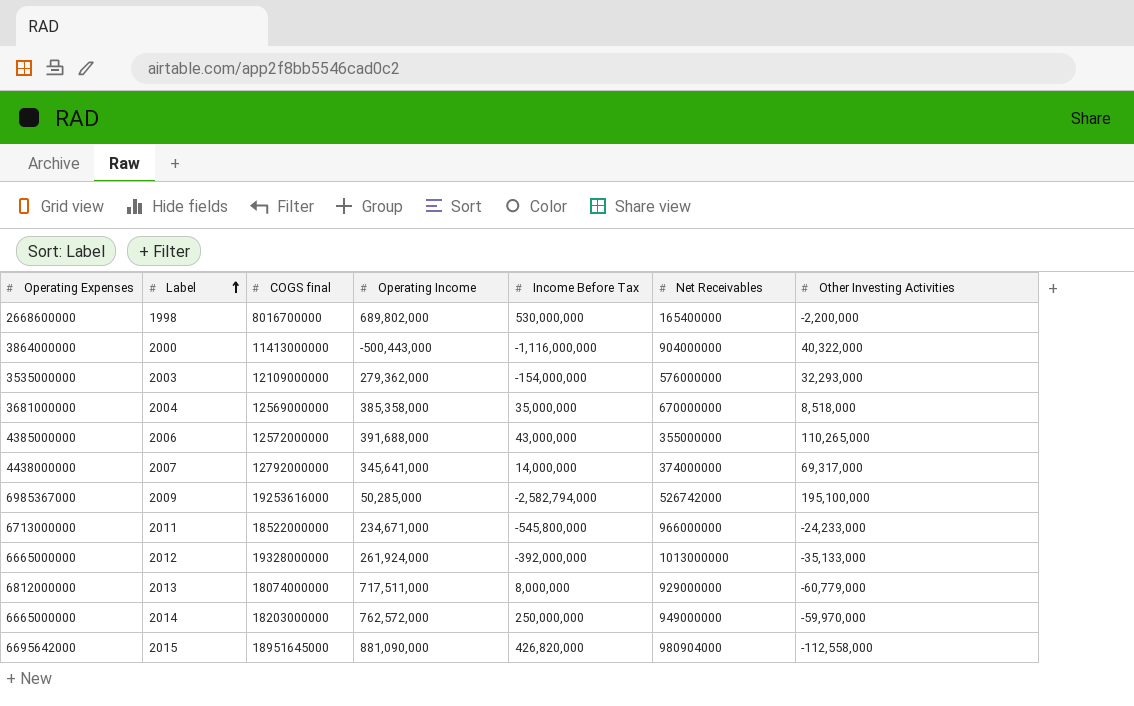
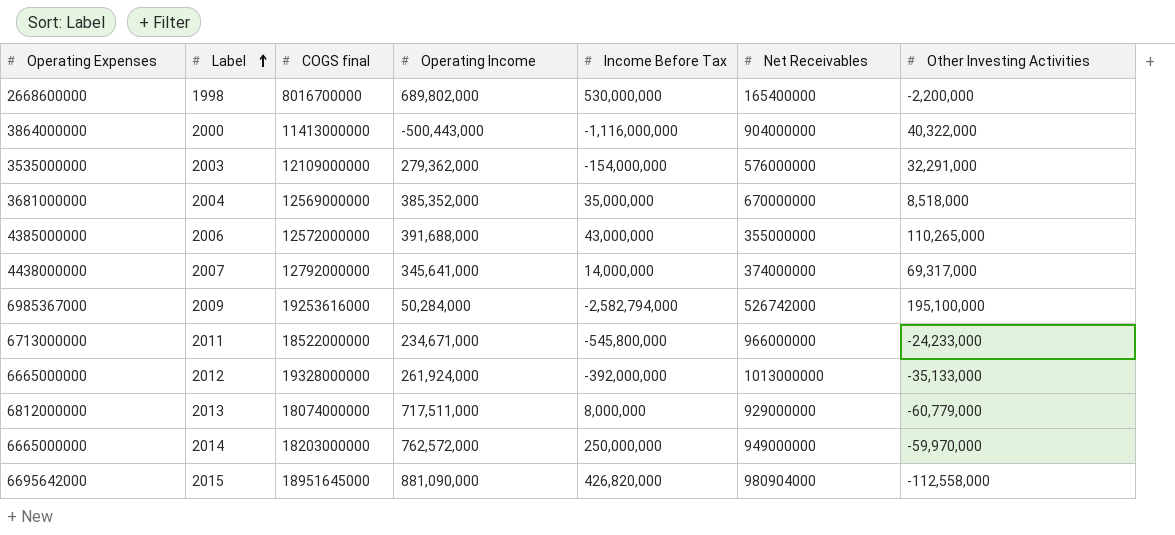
2003 | Other Investing Activities: 32,293,000 -> 32,291,000
2004 | Operating Income: 385,358,000 -> 385,352,000
2009 | Operating Income: 50,285,000 -> 50,284,000

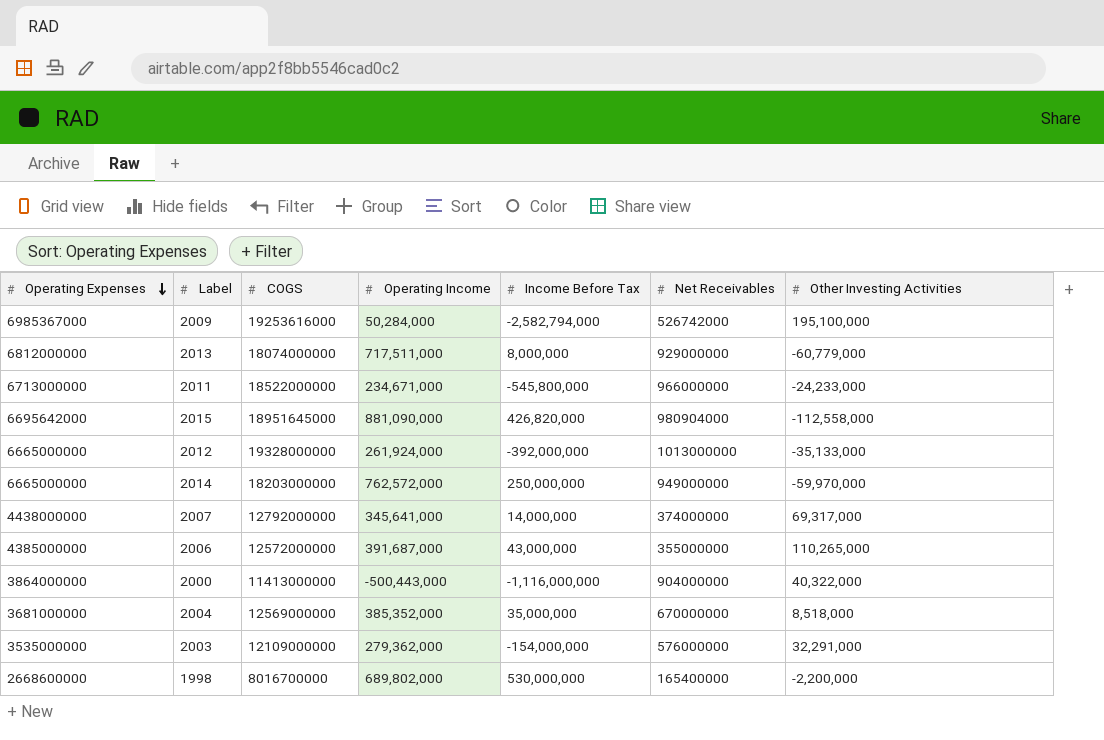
row order: Label ascending -> Operating Expenses descending
column name: COGS final -> COGS
2006 | Operating Income: 391,688,000 -> 391,687,000

